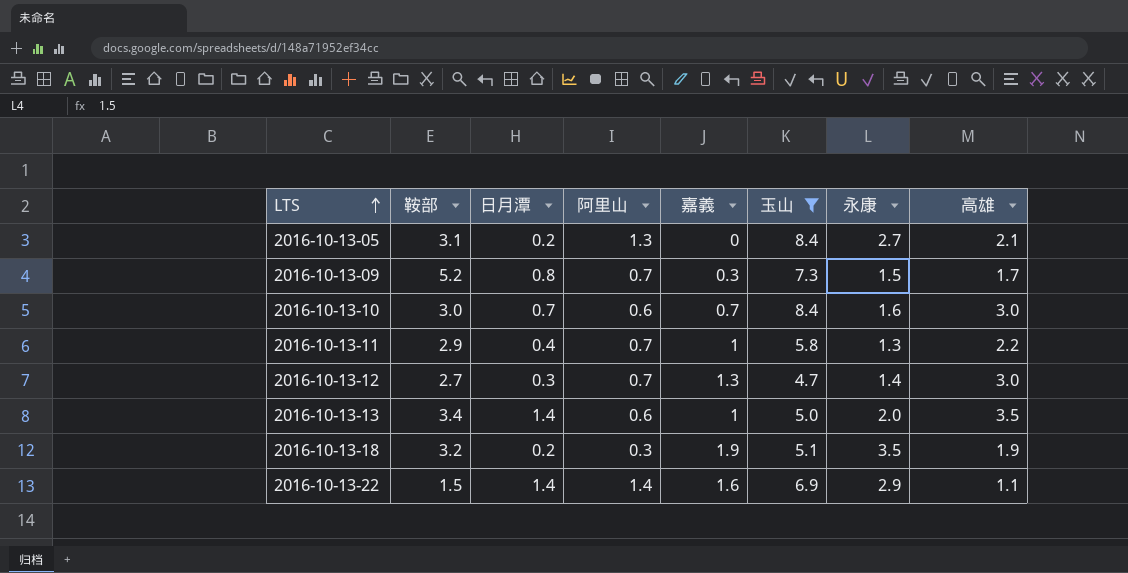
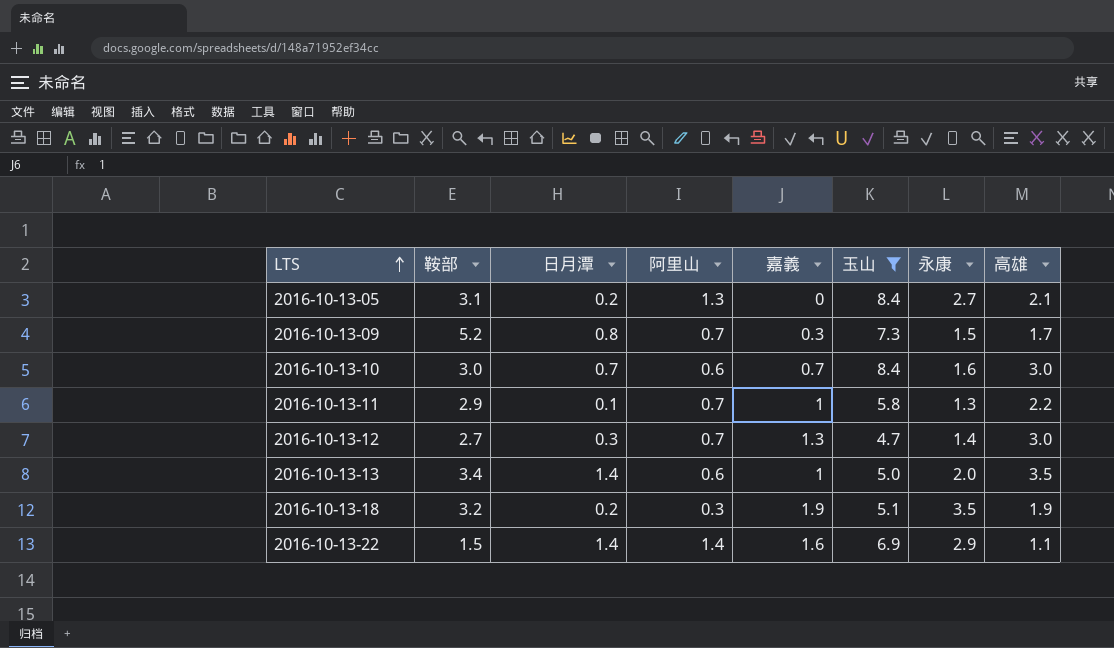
2016-10-13-11 | 日月潭: 0.4 -> 0.1

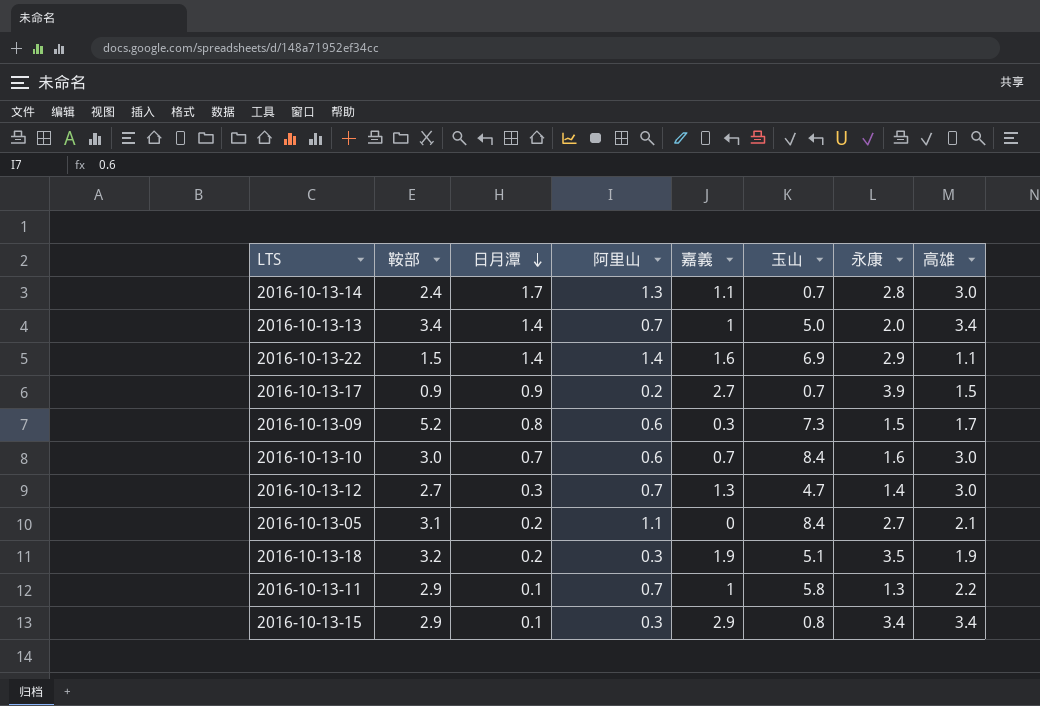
filter: 玉山 >= 4.7 -> none
row order: LTS ascending -> 日月潭 descending
2016-10-13-13 | 阿里山: 0.6 -> 0.7
2016-10-13-13 | 高雄: 3.5 -> 3.4
2016-10-13-09 | 阿里山: 0.7 -> 0.6
2016-10-13-05 | 阿里山: 1.3 -> 1.1

